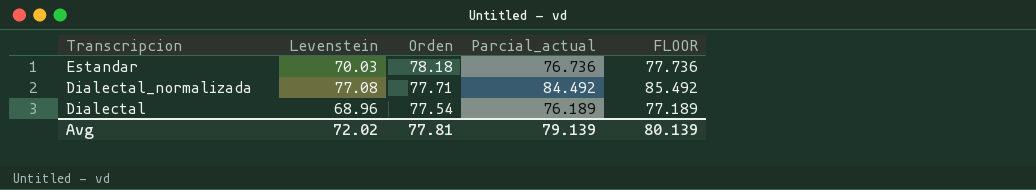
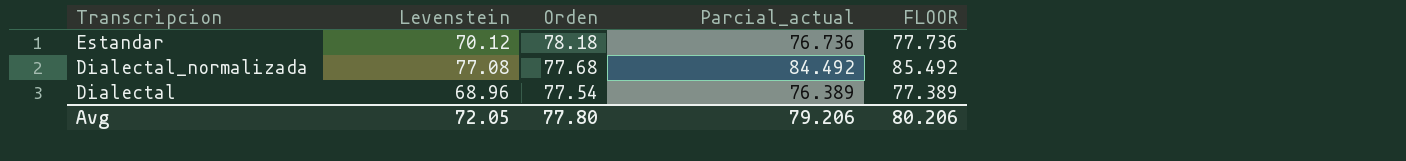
Estandar | Levenstein: 70.03 -> 70.12
Dialectal_normalizada | Orden: 77.71 -> 77.68
Dialectal | Parcial_actual: 76.189 -> 76.389
Dialectal | FLOOR: 77.189 -> 77.389
Avg | Levenstein: 72.02 -> 72.05
Avg | Orden: 77.81 -> 77.80
Avg | Parcial_actual: 79.139 -> 79.206
Avg | FLOOR: 80.139 -> 80.206

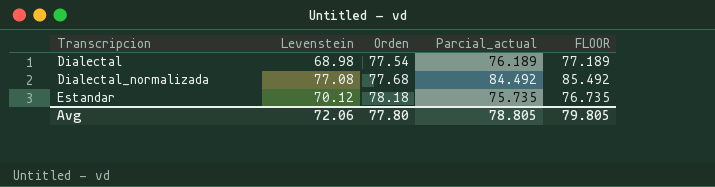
row order: Transcripcion descending -> Transcripcion ascending
Dialectal | Levenstein: 68.96 -> 68.98
Dialectal | Parcial_actual: 76.389 -> 76.189
Dialectal | FLOOR: 77.389 -> 77.189
Estandar | Parcial_actual: 76.736 -> 75.735
Estandar | FLOOR: 77.736 -> 76.735
Avg | Levenstein: 72.05 -> 72.06
Avg | Parcial_actual: 79.206 -> 78.805
Avg | FLOOR: 80.206 -> 79.805

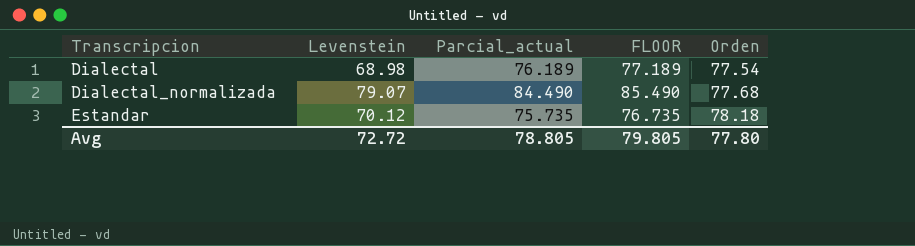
column Orden | position: 3 -> 5
Dialectal_normalizada | Levenstein: 77.08 -> 79.07
Dialectal_normalizada | Parcial_actual: 84.492 -> 84.490
Dialectal_normalizada | FLOOR: 85.492 -> 85.490
Avg | Levenstein: 72.06 -> 72.72

